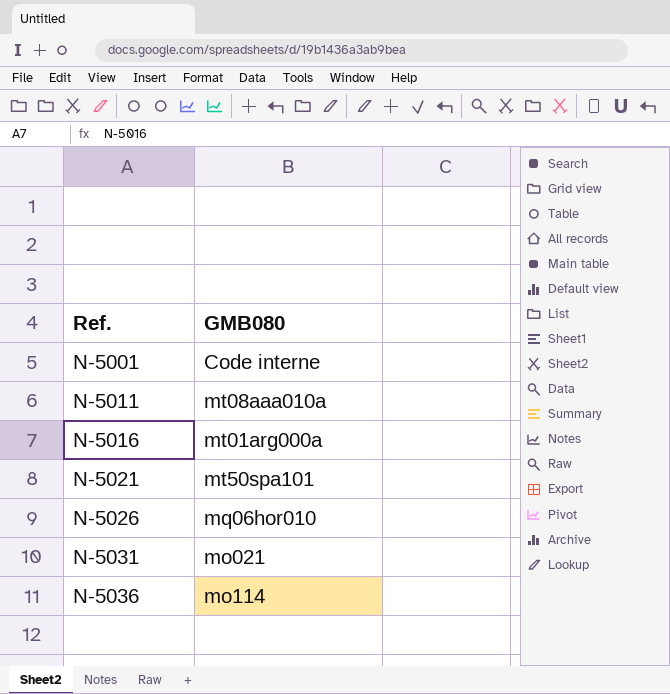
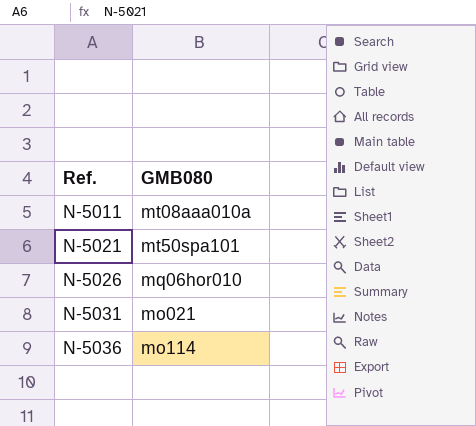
row N-5001: Code interne -> none
row N-5016: mt01arg000a -> none

